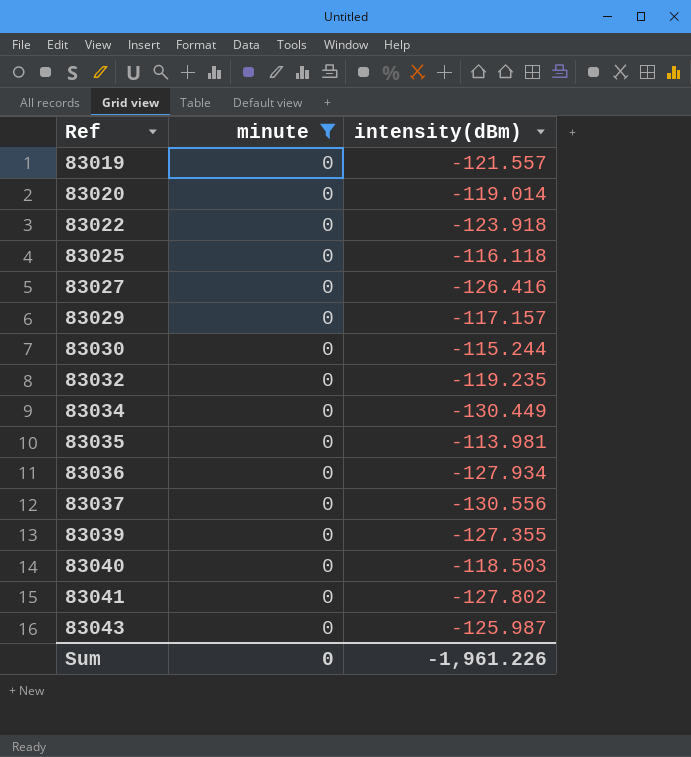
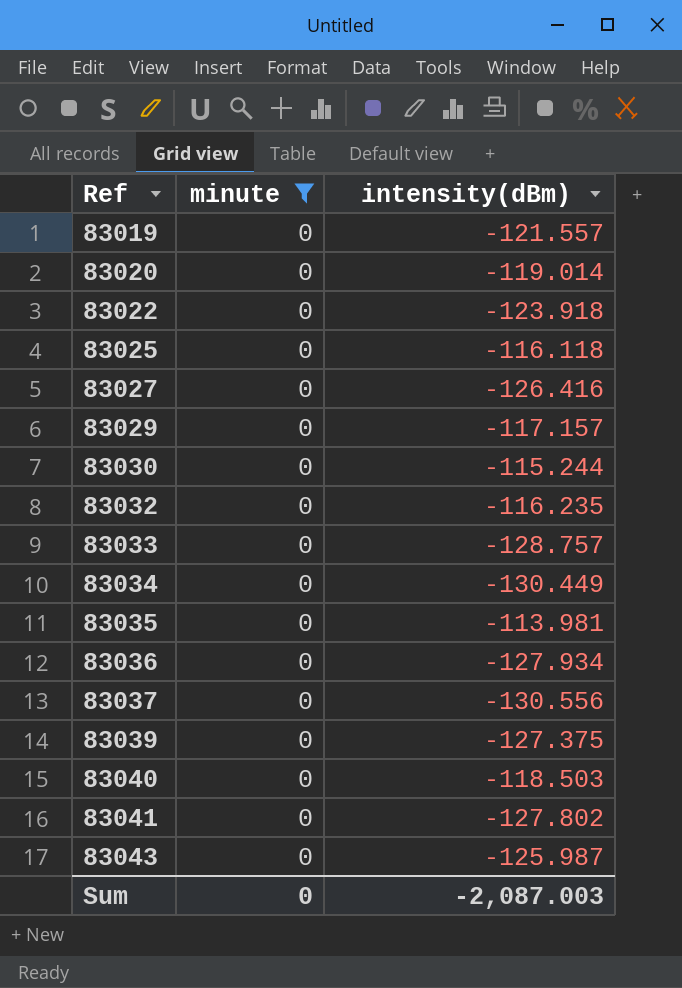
83032 | intensity(dBm): -119.235 -> -116.235
row 83033: none -> 0 | -128.757
83039 | intensity(dBm): -127.355 -> -127.375
Sum | intensity(dBm): -1,961.226 -> -2,087.003

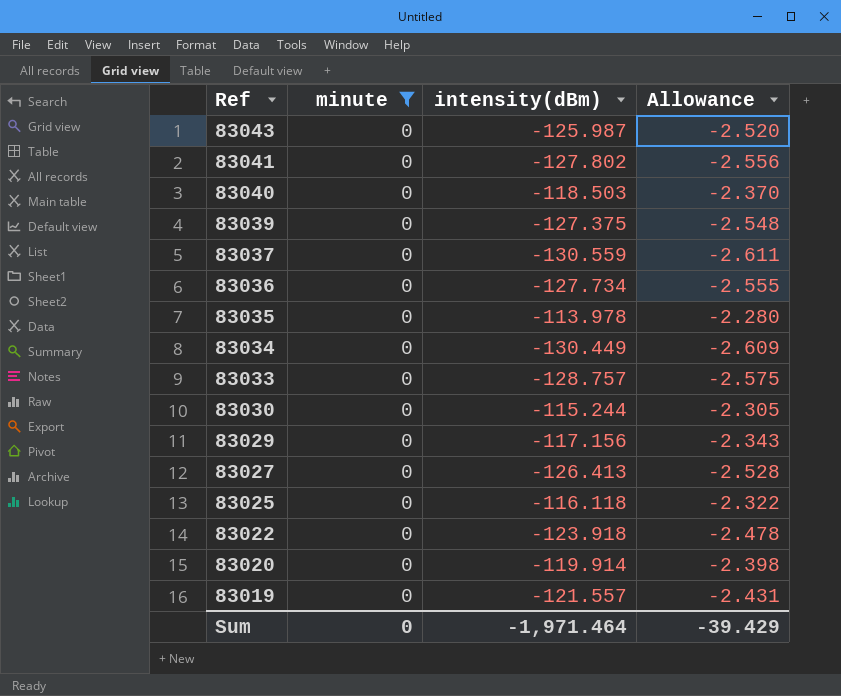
row order: Ref ascending -> Ref descending
column Allowance | formula: none -> [intensity(dBm)] * 0.02
row 83032: 0 | -116.235 -> none
83037 | intensity(dBm): -130.556 -> -130.559
83036 | intensity(dBm): -127.934 -> -127.734
83035 | intensity(dBm): -113.981 -> -113.978
83029 | intensity(dBm): -117.157 -> -117.156
83027 | intensity(dBm): -126.416 -> -126.413
83020 | intensity(dBm): -119.014 -> -119.914
Sum | intensity(dBm): -2,087.003 -> -1,971.464

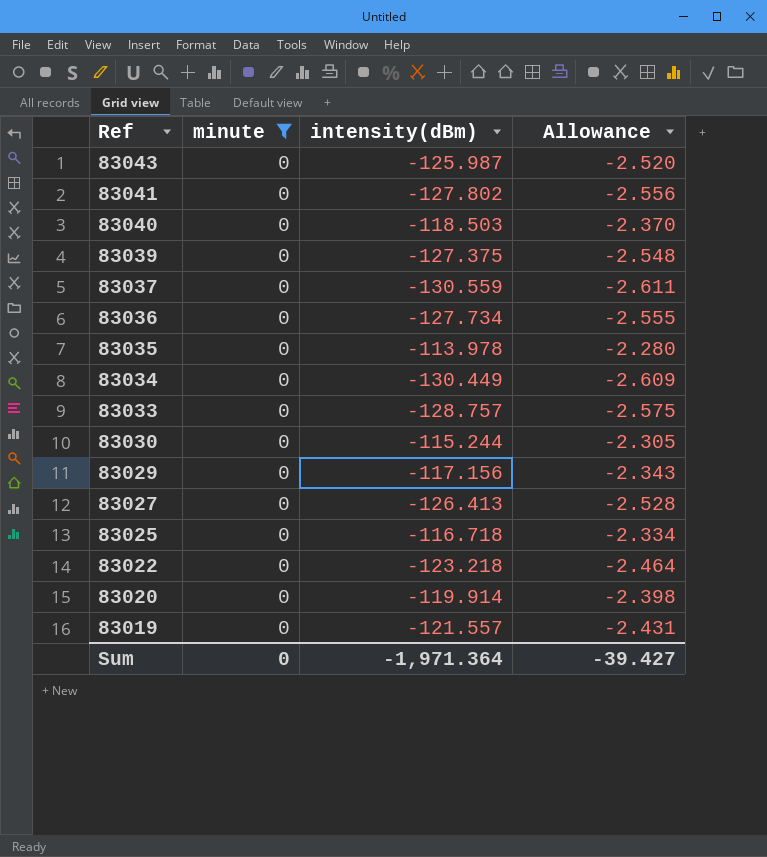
83025 | intensity(dBm): -116.118 -> -116.718
83025 | Allowance: -2.322 -> -2.334
83022 | intensity(dBm): -123.918 -> -123.218
83022 | Allowance: -2.478 -> -2.464
Sum | intensity(dBm): -1,971.464 -> -1,971.364
Sum | Allowance: -39.429 -> -39.427

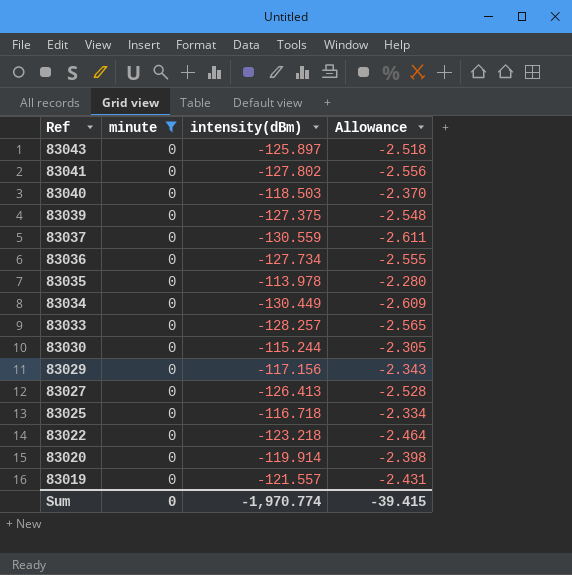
83043 | intensity(dBm): -125.987 -> -125.897
83043 | Allowance: -2.520 -> -2.518
83033 | intensity(dBm): -128.757 -> -128.257
83033 | Allowance: -2.575 -> -2.565
Sum | intensity(dBm): -1,971.364 -> -1,970.774
Sum | Allowance: -39.427 -> -39.415

